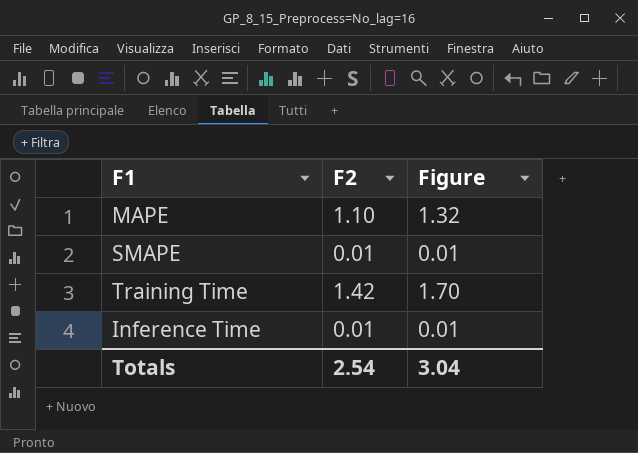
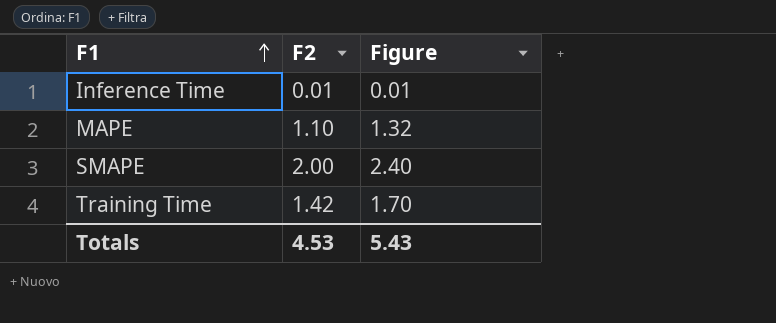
row order: none -> F1 ascending
SMAPE | F2: 0.01 -> 2.00
SMAPE | Figure: 0.01 -> 2.40
Totals | F2: 2.54 -> 4.53
Totals | Figure: 3.04 -> 5.43

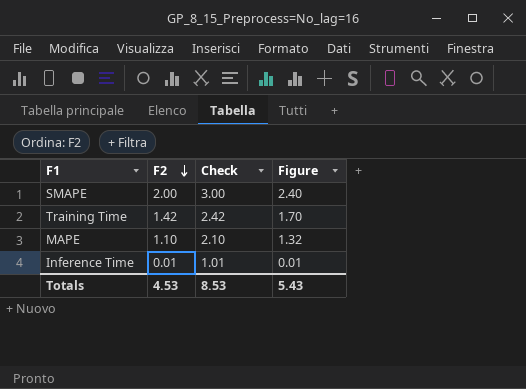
row order: F1 ascending -> F2 descending
column Check | formula: none -> [F2] + 1

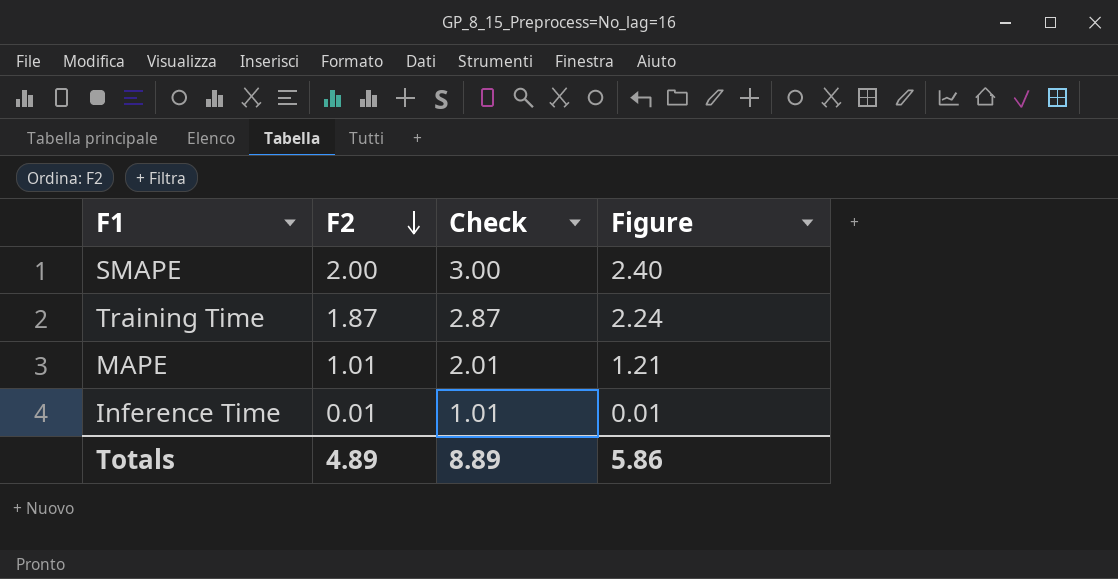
Training Time | F2: 1.42 -> 1.87
Training Time | Check: 2.42 -> 2.87
Training Time | Figure: 1.70 -> 2.24
MAPE | F2: 1.10 -> 1.01
MAPE | Check: 2.10 -> 2.01
MAPE | Figure: 1.32 -> 1.21
Totals | F2: 4.53 -> 4.89
Totals | Check: 8.53 -> 8.89
Totals | Figure: 5.43 -> 5.86

